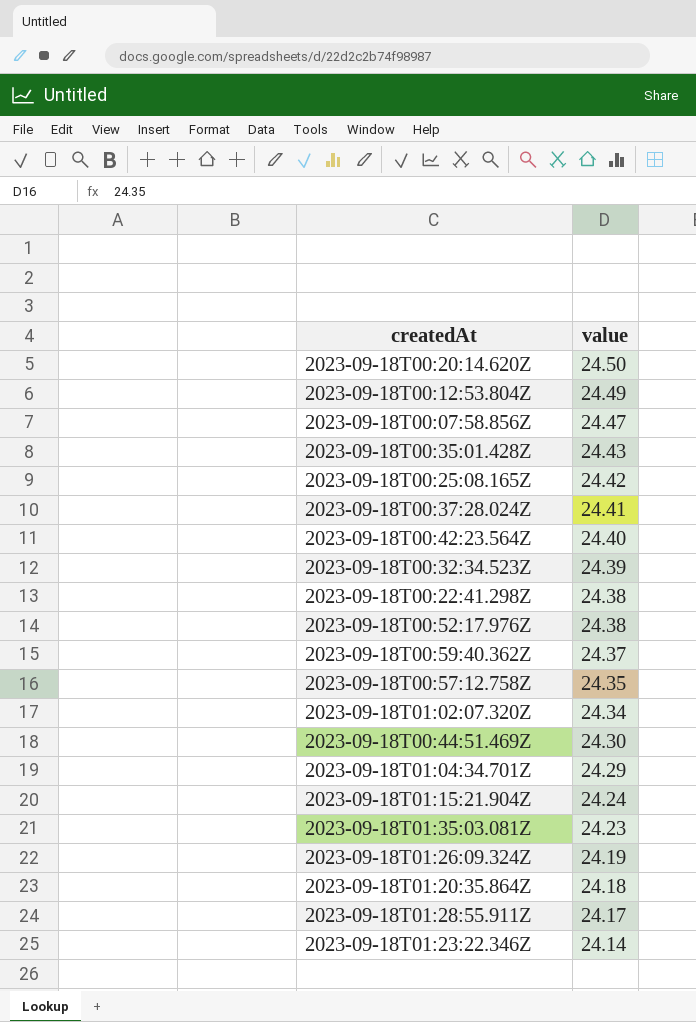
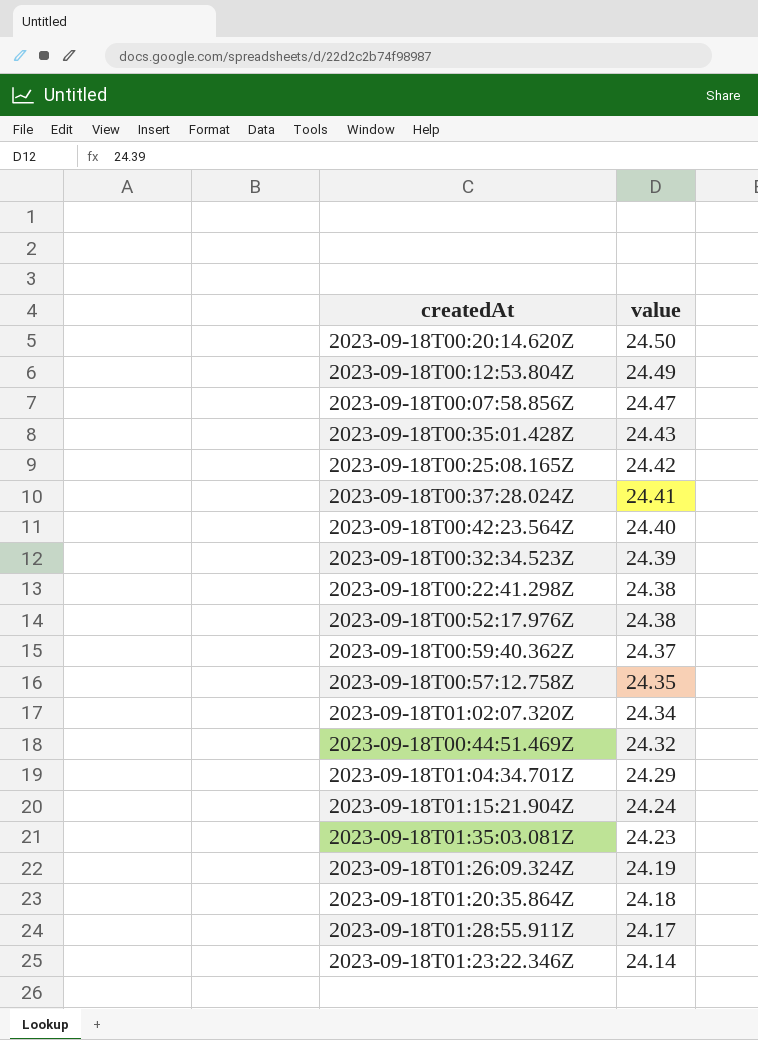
2023-09-18T00:44:51.469Z | value: 24.30 -> 24.32

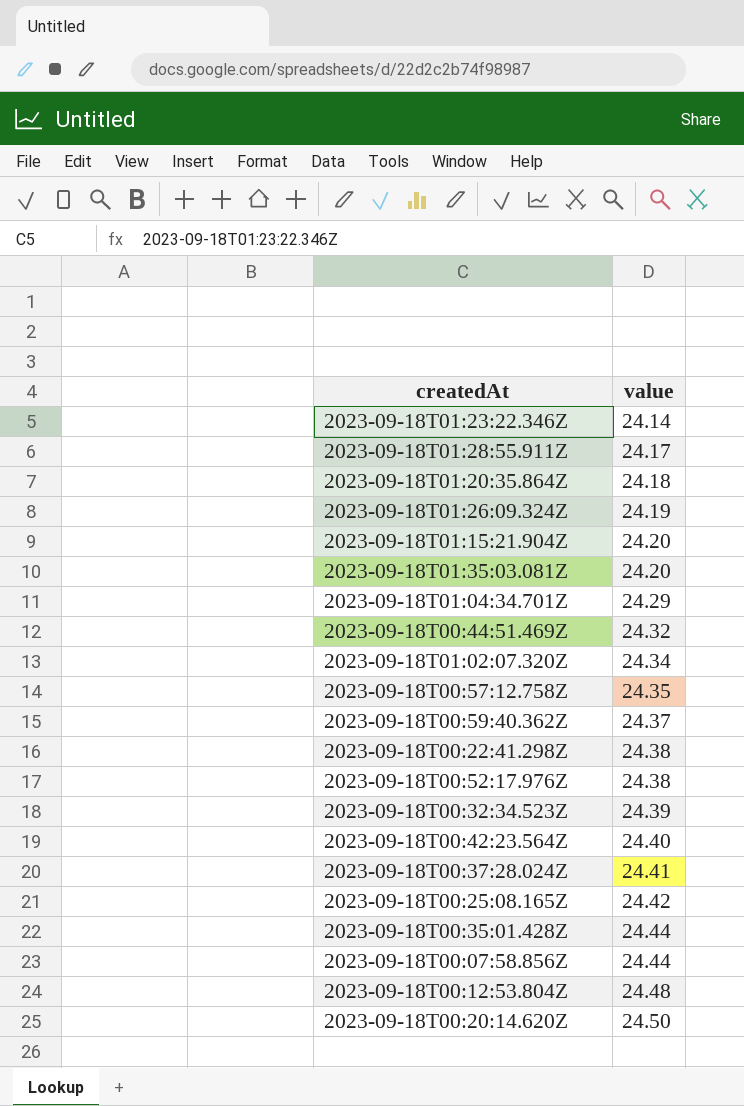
row order: value descending -> value ascending
2023-09-18T01:15:21.904Z | value: 24.24 -> 24.20
2023-09-18T01:35:03.081Z | value: 24.23 -> 24.20
2023-09-18T00:35:01.428Z | value: 24.43 -> 24.44
2023-09-18T00:07:58.856Z | value: 24.47 -> 24.44
2023-09-18T00:12:53.804Z | value: 24.49 -> 24.48

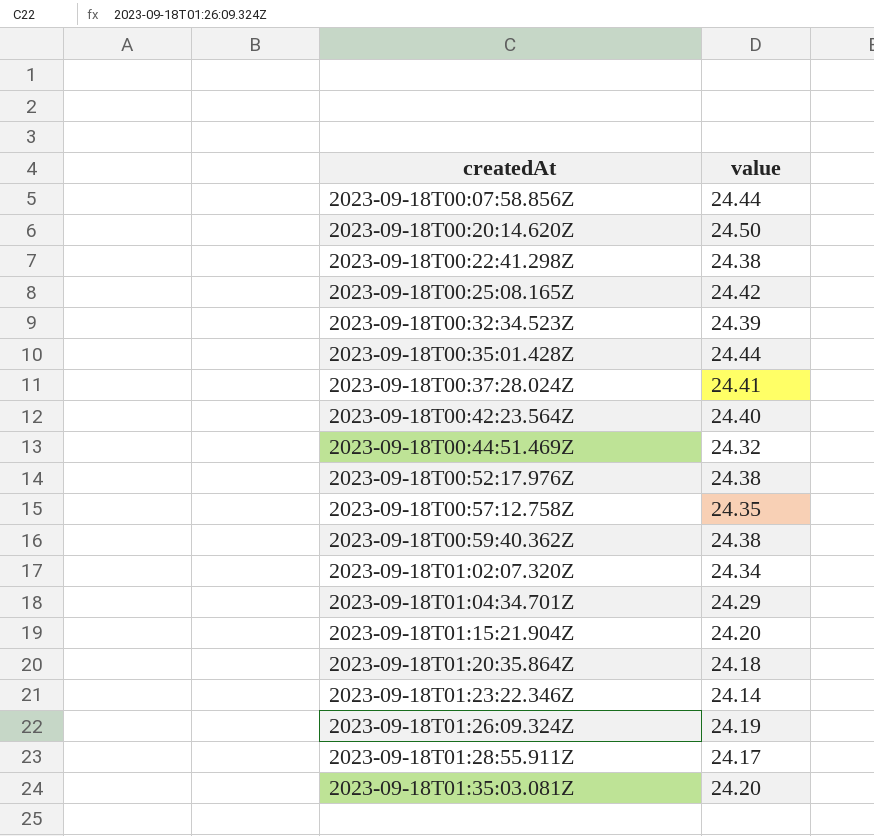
row order: value ascending -> createdAt ascending
row 2023-09-18T00:12:53.804Z: 24.48 -> none
2023-09-18T00:59:40.362Z | value: 24.37 -> 24.38

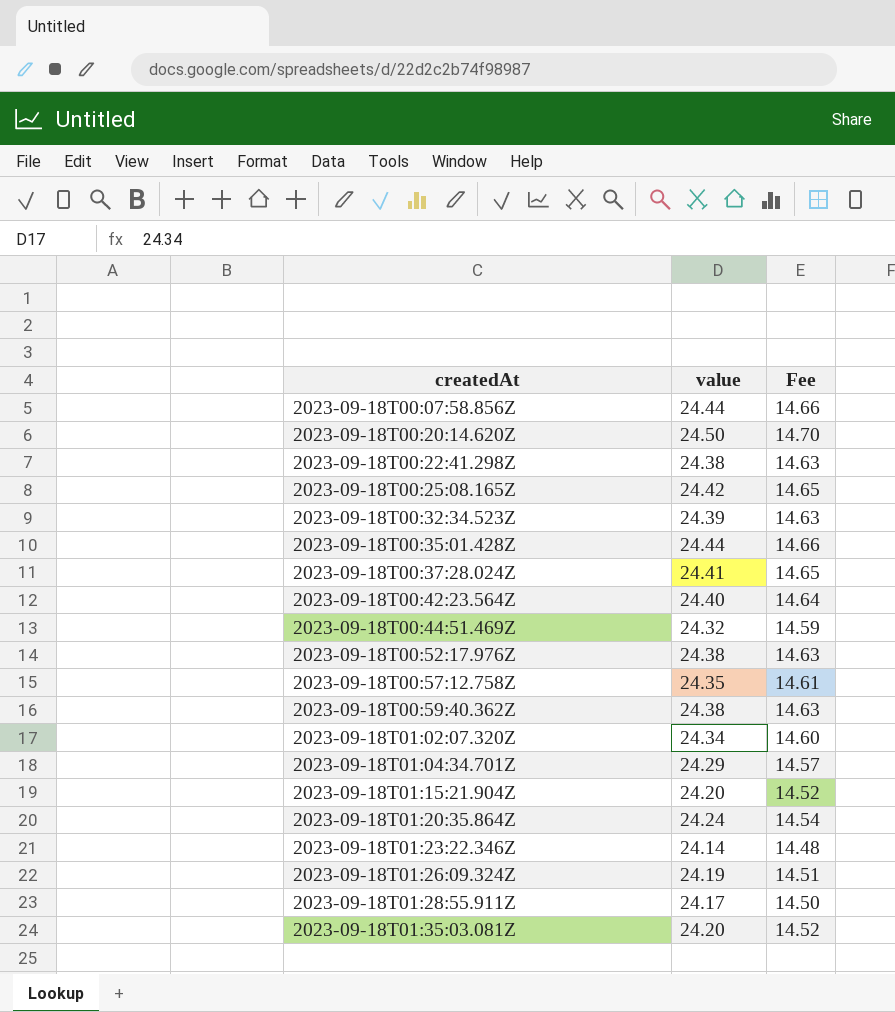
column Fee | formula: none -> [value] * 0.6
2023-09-18T01:20:35.864Z | value: 24.18 -> 24.24

